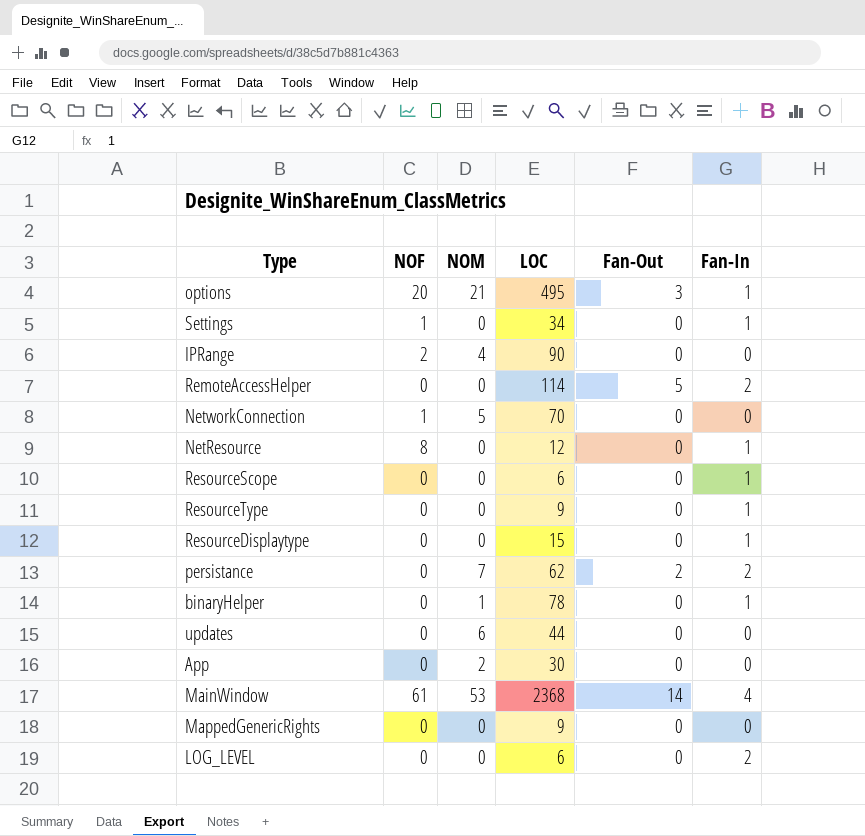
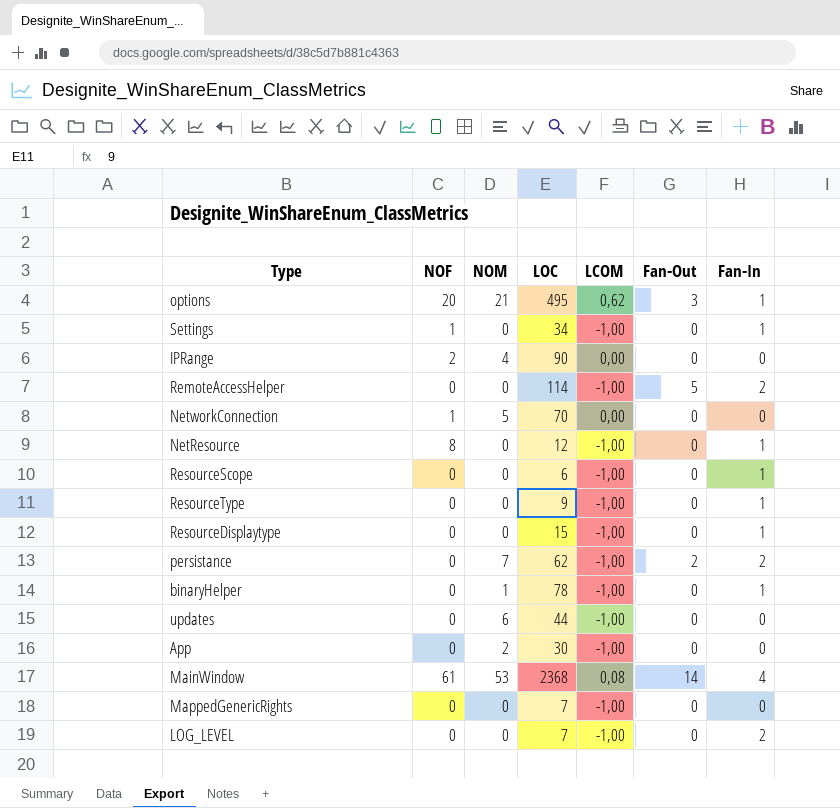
column LCOM | position: none -> 5
MappedGenericRights | LOC: 9 -> 7
LOG_LEVEL | LOC: 6 -> 7

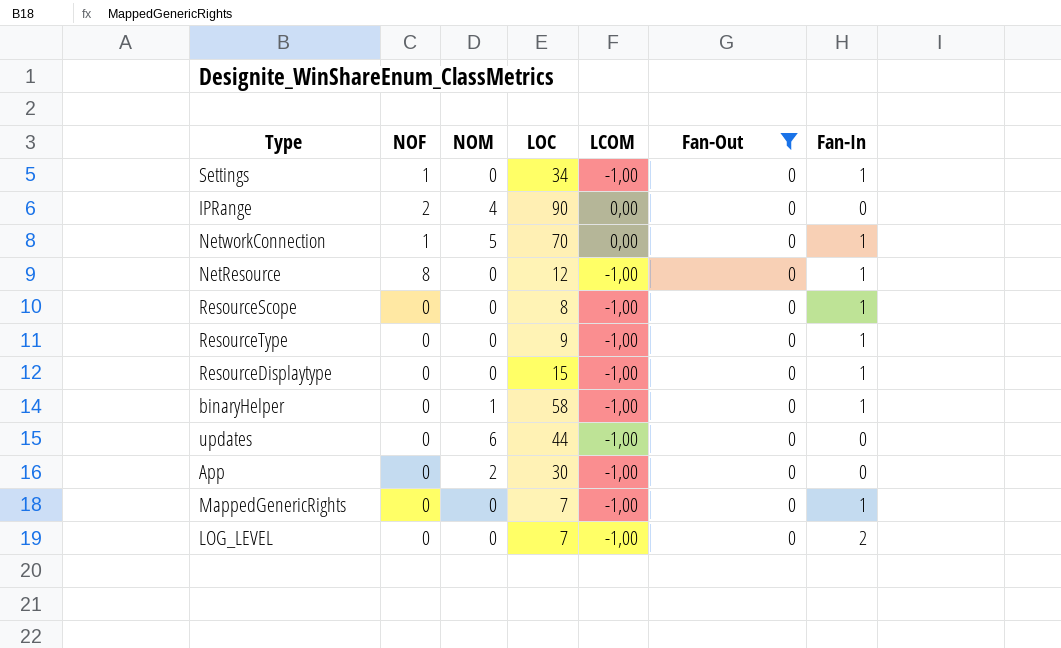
filter: none -> Fan-Out = 0
NetworkConnection | Fan-In: 0 -> 1
ResourceScope | LOC: 6 -> 8
binaryHelper | LOC: 78 -> 58
MappedGenericRights | Fan-In: 0 -> 1

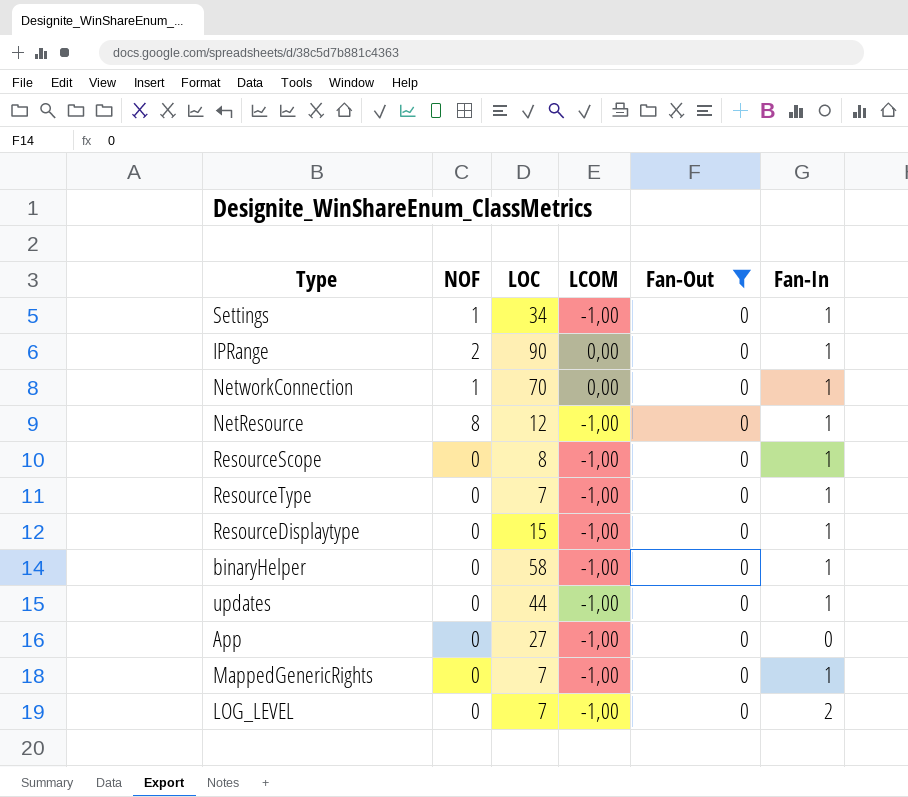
column NOM | position: 3 -> none
IPRange | Fan-In: 0 -> 1
ResourceType | LOC: 9 -> 7
updates | Fan-In: 0 -> 1
App | LOC: 30 -> 27

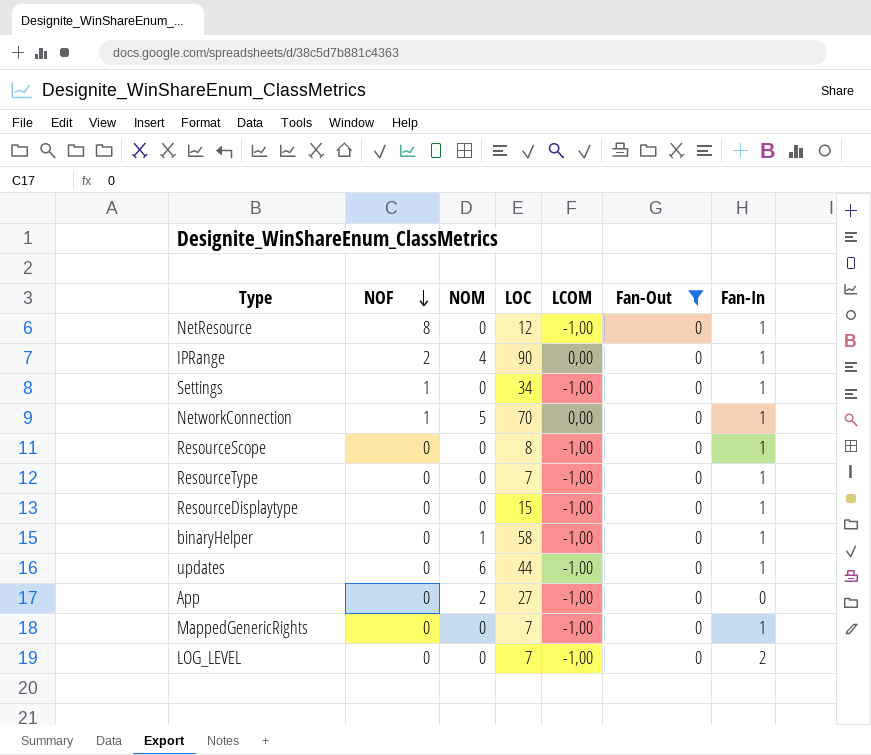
row order: none -> NOF descending
column NOM | position: none -> 3

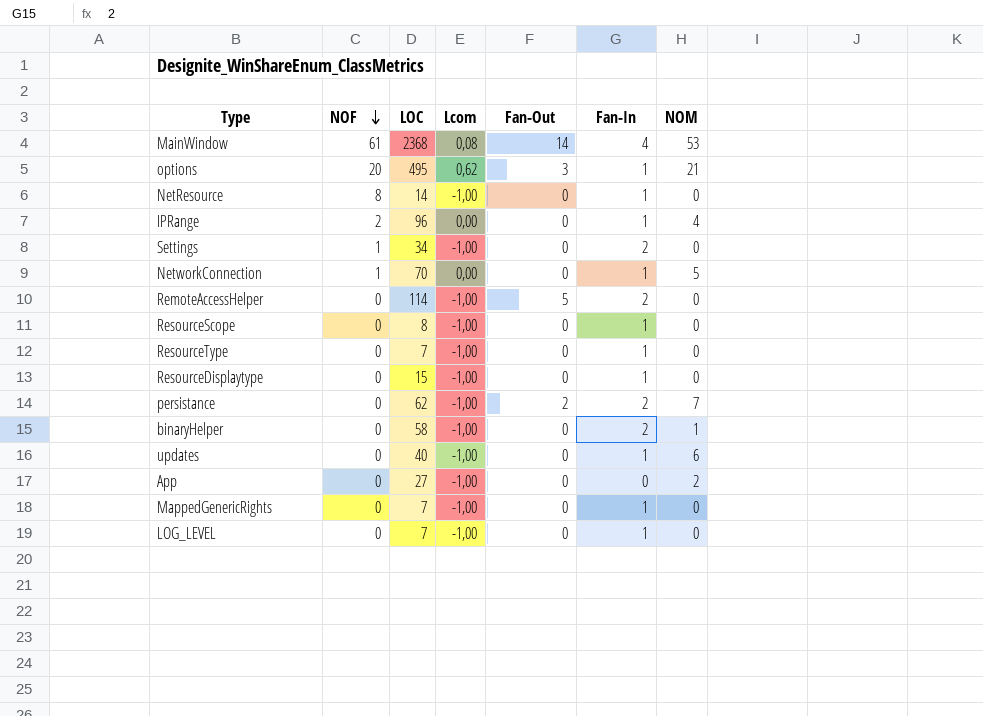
filter: Fan-Out = 0 -> none
column name: LCOM -> Lcom
column NOM | position: 3 -> 7
NetResource | LOC: 12 -> 14
IPRange | LOC: 90 -> 96
Settings | Fan-In: 1 -> 2
binaryHelper | Fan-In: 1 -> 2
updates | LOC: 44 -> 40
LOG_LEVEL | Fan-In: 2 -> 1

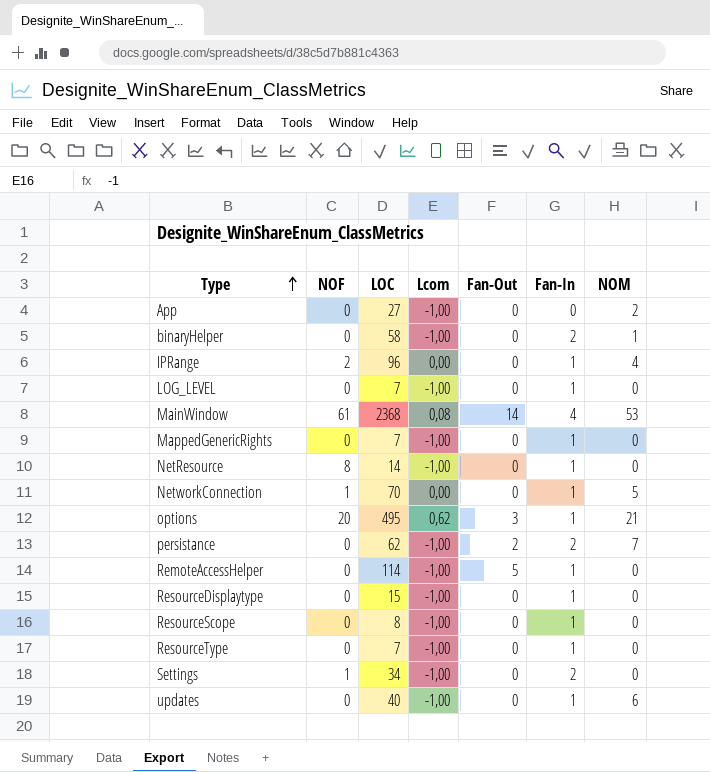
row order: NOF descending -> Type ascending
RemoteAccessHelper | Fan-In: 2 -> 1

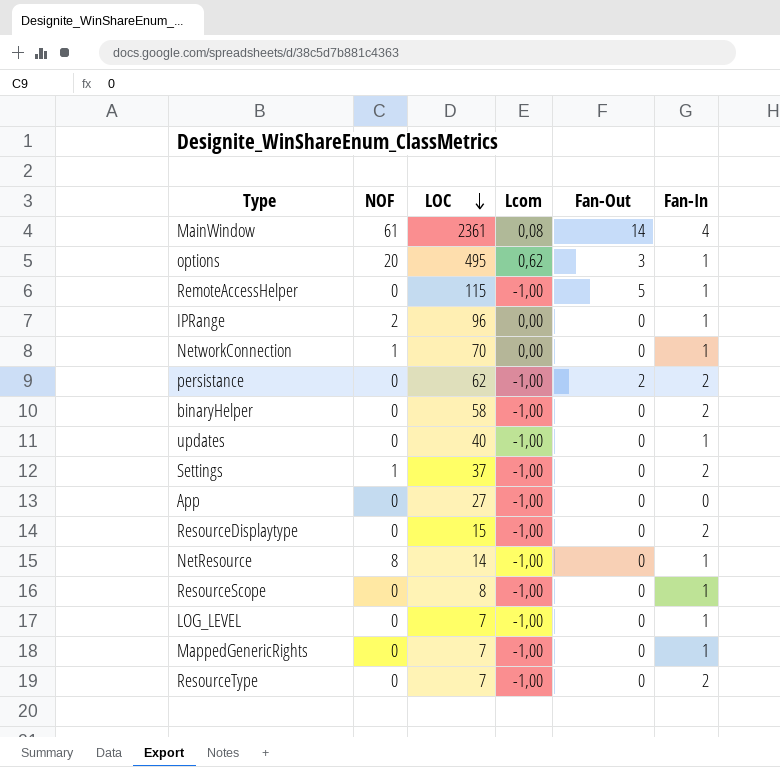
row order: Type ascending -> LOC descending
column NOM | position: 7 -> none
MainWindow | LOC: 2368 -> 2361
RemoteAccessHelper | LOC: 114 -> 115
Settings | LOC: 34 -> 37
ResourceDisplaytype | Fan-In: 1 -> 2
ResourceType | Fan-In: 1 -> 2

